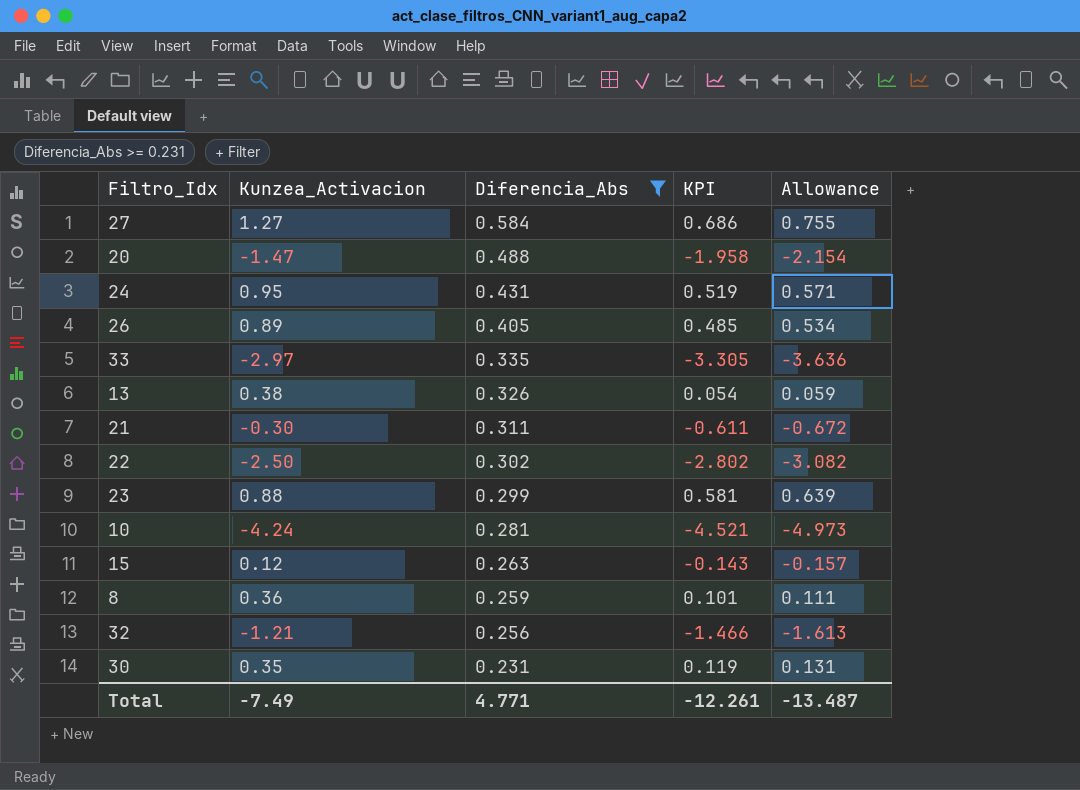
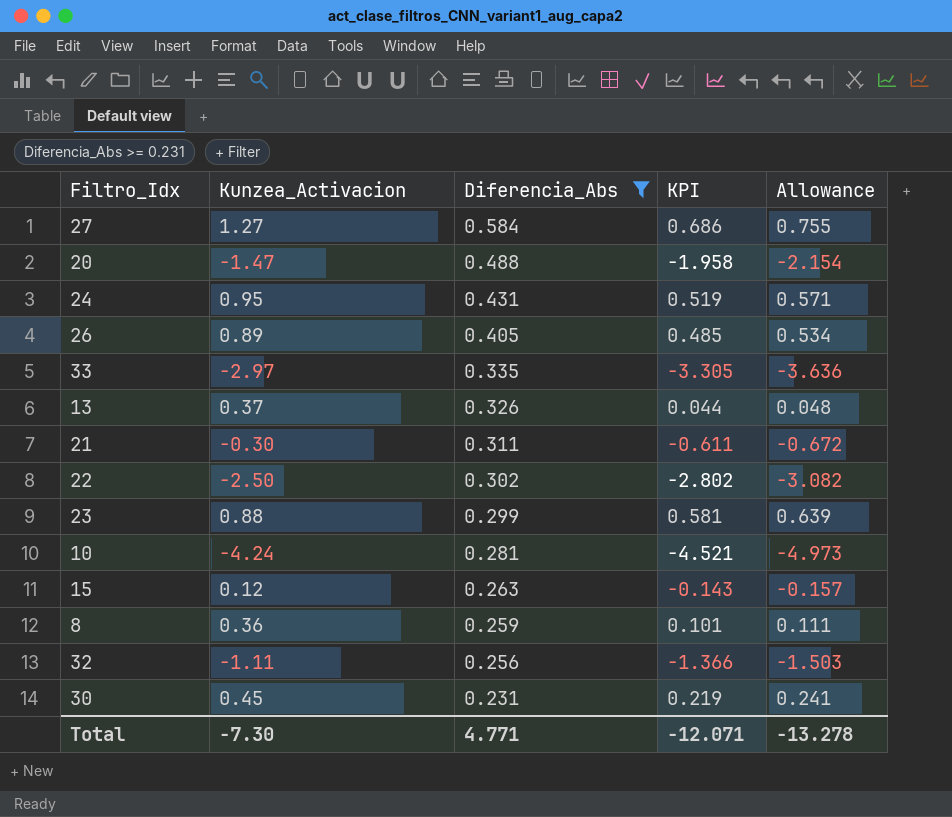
13 | Kunzea_Activacion: 0.38 -> 0.37
13 | KPI: 0.054 -> 0.044
13 | Allowance: 0.059 -> 0.048
32 | Kunzea_Activacion: -1.21 -> -1.11
32 | KPI: -1.466 -> -1.366
32 | Allowance: -1.613 -> -1.503
30 | Kunzea_Activacion: 0.35 -> 0.45
30 | KPI: 0.119 -> 0.219
30 | Allowance: 0.131 -> 0.241
Total | Kunzea_Activacion: -7.49 -> -7.30
Total | KPI: -12.261 -> -12.071
Total | Allowance: -13.487 -> -13.278

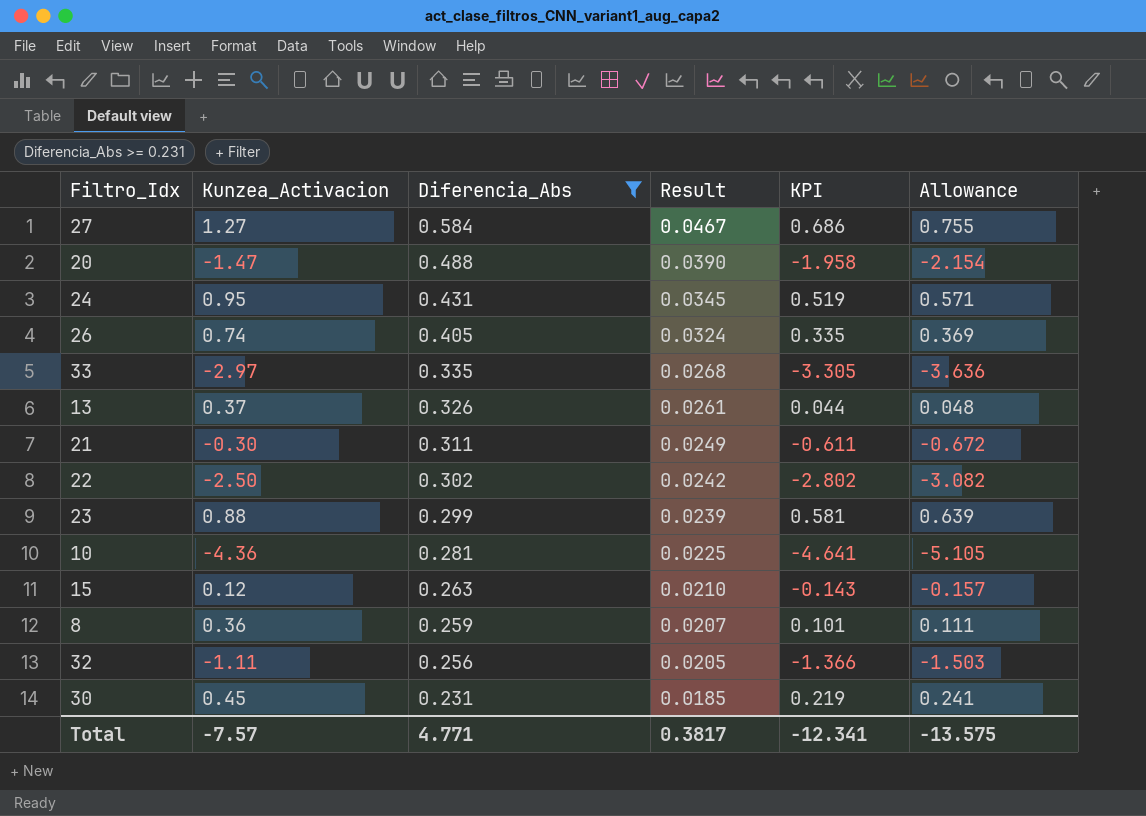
column Result | formula: none -> [Diferencia_Abs] * 0.08
26 | Kunzea_Activacion: 0.89 -> 0.74
26 | KPI: 0.485 -> 0.335
26 | Allowance: 0.534 -> 0.369
10 | Kunzea_Activacion: -4.24 -> -4.36
10 | KPI: -4.521 -> -4.641
10 | Allowance: -4.973 -> -5.105
Total | Kunzea_Activacion: -7.30 -> -7.57
Total | KPI: -12.071 -> -12.341
Total | Allowance: -13.278 -> -13.575

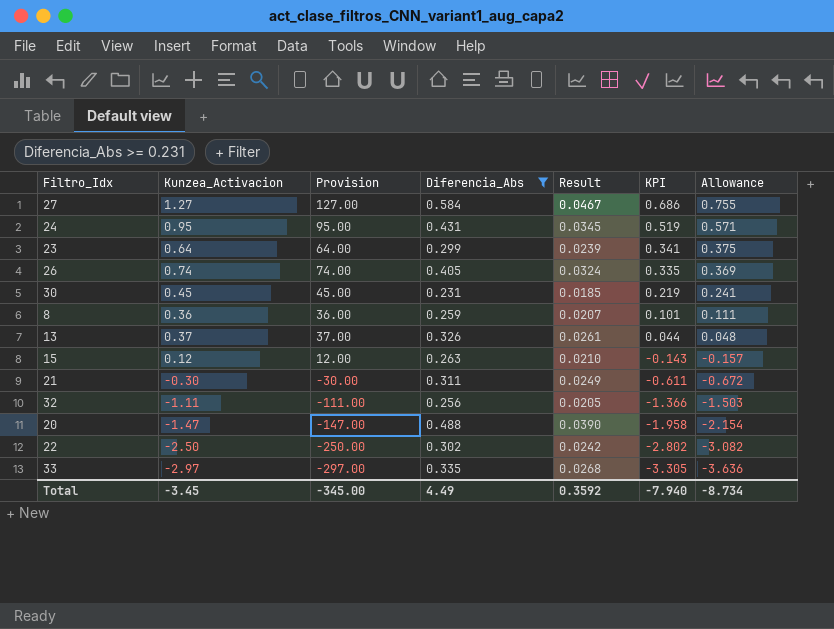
row order: Diferencia_Abs descending -> KPI descending
column Provision | formula: none -> [Kunzea_Activacion] * 100
row 10: -4.36 | 0.281 | 0.0225 | -4.641 | -5.105 -> none
23 | Kunzea_Activacion: 0.88 -> 0.64
23 | KPI: 0.581 -> 0.341
23 | Allowance: 0.639 -> 0.375
Total | Kunzea_Activacion: -7.57 -> -3.45
Total | Diferencia_Abs: 4.771 -> 4.49
Total | Result: 0.3817 -> 0.3592
Total | KPI: -12.341 -> -7.940
Total | Allowance: -13.575 -> -8.734

